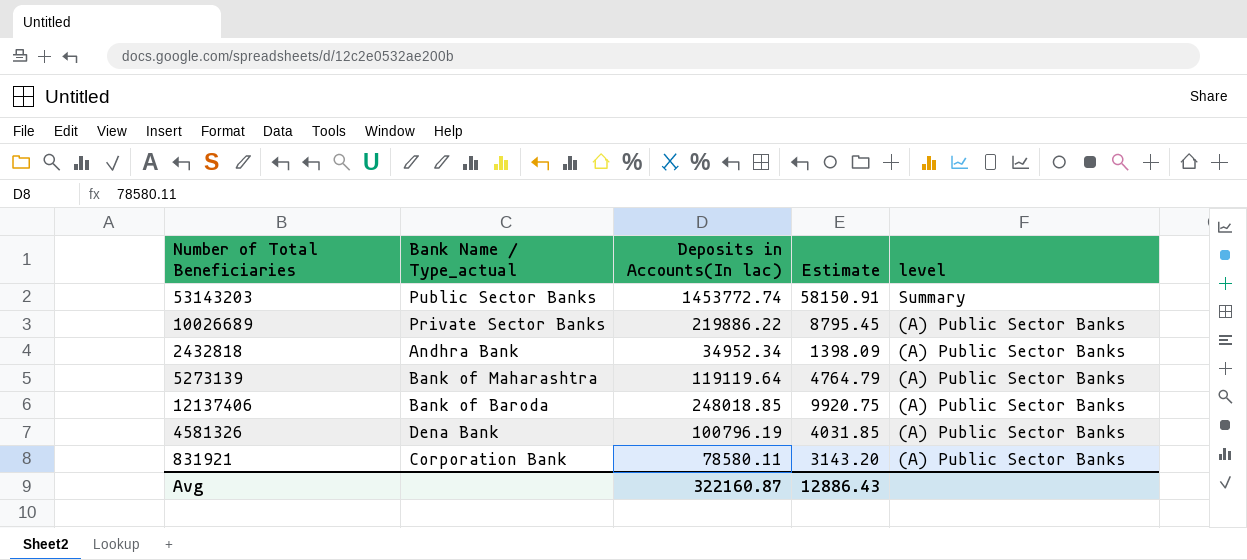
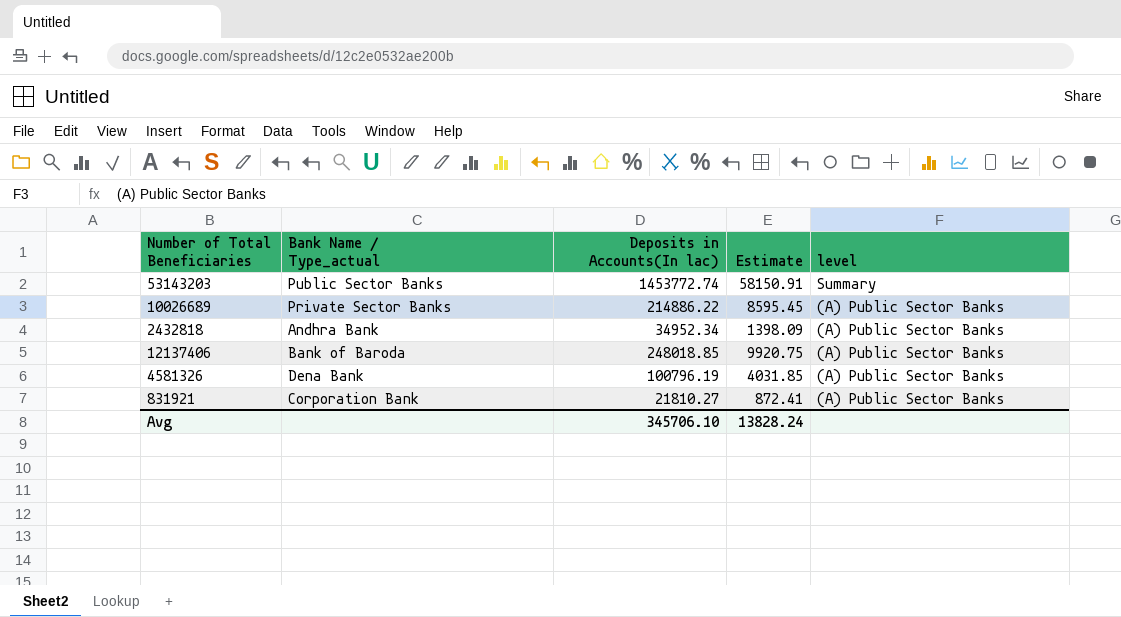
row 5273139: Bank of Maharashtra | 119119.64 | 4764.79 | (A) Public Sector Banks -> none
10026689 | Deposits in Accounts(In lac): 219886.22 -> 214886.22
10026689 | Estimate: 8795.45 -> 8595.45
831921 | Deposits in Accounts(In lac): 78580.11 -> 21810.27
831921 | Estimate: 3143.20 -> 872.41
Avg | Deposits in Accounts(In lac): 322160.87 -> 345706.10
Avg | Estimate: 12886.43 -> 13828.24

